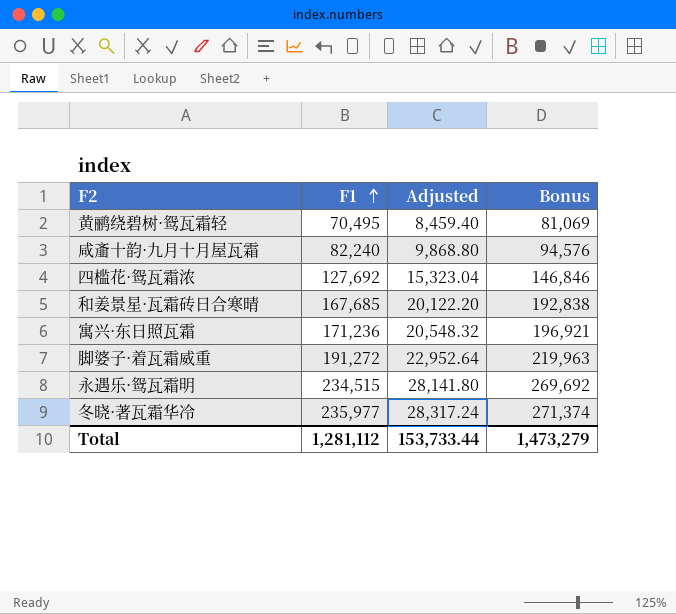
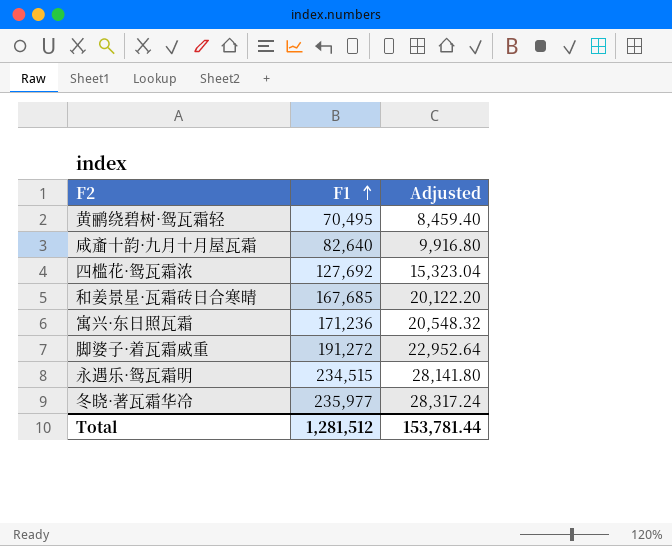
column Bonus | formula: [F1] * 1.15 -> none
咸齑十韵·九月十月屋瓦霜 | F1: 82,240 -> 82,640
咸齑十韵·九月十月屋瓦霜 | Adjusted: 9,868.80 -> 9,916.80
Total | F1: 1,281,112 -> 1,281,512
Total | Adjusted: 153,733.44 -> 153,781.44

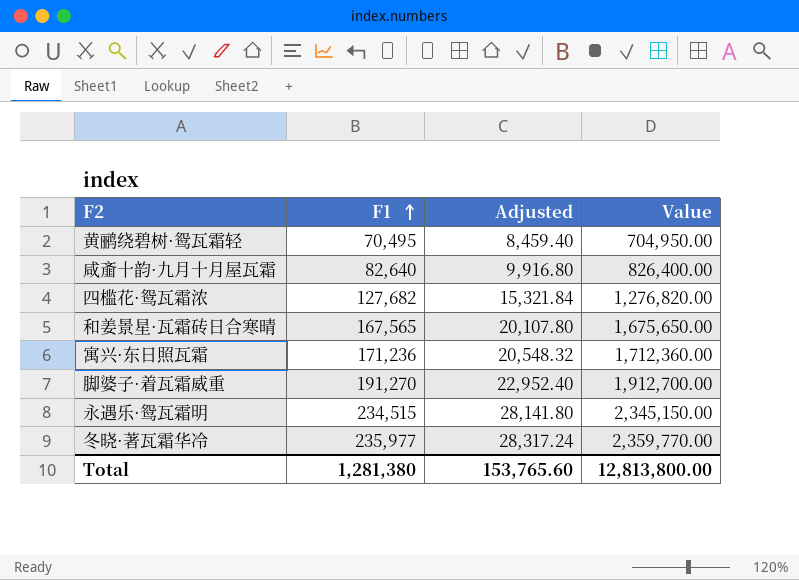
column Value | formula: none -> [F1] * 10
四槛花·鸳瓦霜浓 | F1: 127,692 -> 127,682
四槛花·鸳瓦霜浓 | Adjusted: 15,323.04 -> 15,321.84
和姜景星·瓦霜砖日合寒晴 | F1: 167,685 -> 167,565
和姜景星·瓦霜砖日合寒晴 | Adjusted: 20,122.20 -> 20,107.80
脚婆子·着瓦霜威重 | F1: 191,272 -> 191,270
脚婆子·着瓦霜威重 | Adjusted: 22,952.64 -> 22,952.40
Total | F1: 1,281,512 -> 1,281,380
Total | Adjusted: 153,781.44 -> 153,765.60

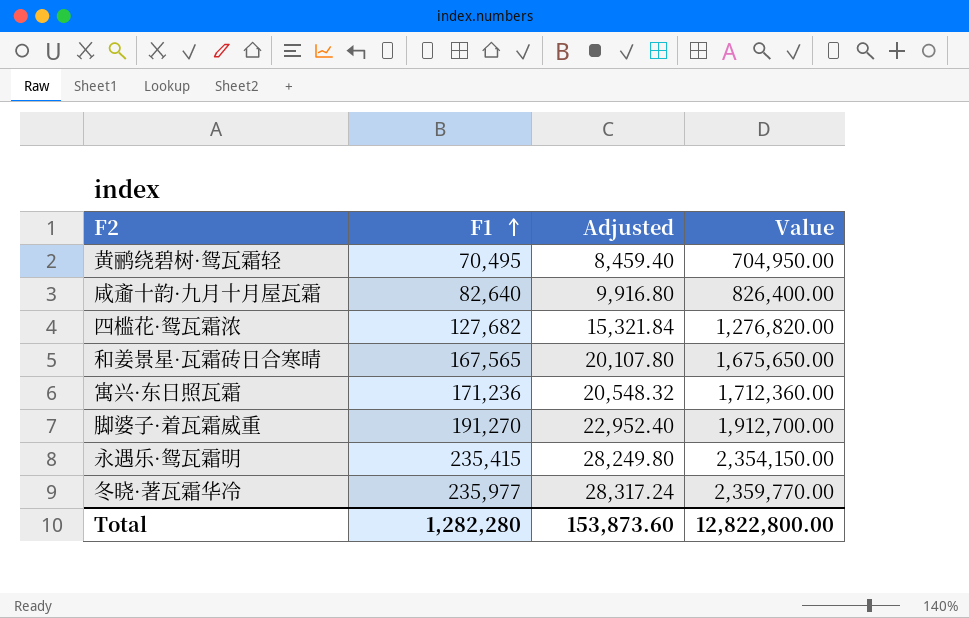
永遇乐·鸳瓦霜明 | F1: 234,515 -> 235,415
永遇乐·鸳瓦霜明 | Adjusted: 28,141.80 -> 28,249.80
永遇乐·鸳瓦霜明 | Value: 2,345,150.00 -> 2,354,150.00
Total | F1: 1,281,380 -> 1,282,280
Total | Adjusted: 153,765.60 -> 153,873.60
Total | Value: 12,813,800.00 -> 12,822,800.00

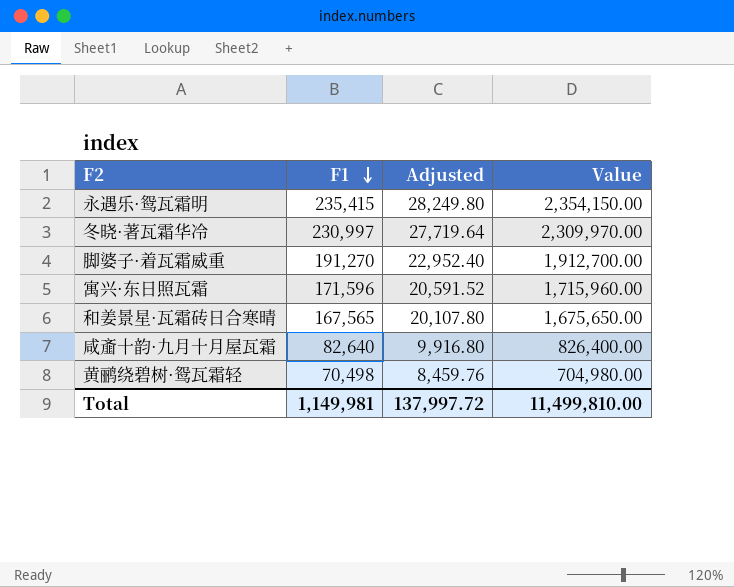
row order: F1 ascending -> F1 descending
row 四槛花·鸳瓦霜浓: 127,682 | 15,321.84 | 1,276,820.00 -> none
冬晓·著瓦霜华冷 | F1: 235,977 -> 230,997
冬晓·著瓦霜华冷 | Adjusted: 28,317.24 -> 27,719.64
冬晓·著瓦霜华冷 | Value: 2,359,770.00 -> 2,309,970.00
寓兴·东日照瓦霜 | F1: 171,236 -> 171,596
寓兴·东日照瓦霜 | Adjusted: 20,548.32 -> 20,591.52
寓兴·东日照瓦霜 | Value: 1,712,360.00 -> 1,715,960.00
黄鹂绕碧树·鸳瓦霜轻 | F1: 70,495 -> 70,498
黄鹂绕碧树·鸳瓦霜轻 | Adjusted: 8,459.40 -> 8,459.76
黄鹂绕碧树·鸳瓦霜轻 | Value: 704,950.00 -> 704,980.00
Total | F1: 1,282,280 -> 1,149,981
Total | Adjusted: 153,873.60 -> 137,997.72
Total | Value: 12,822,800.00 -> 11,499,810.00

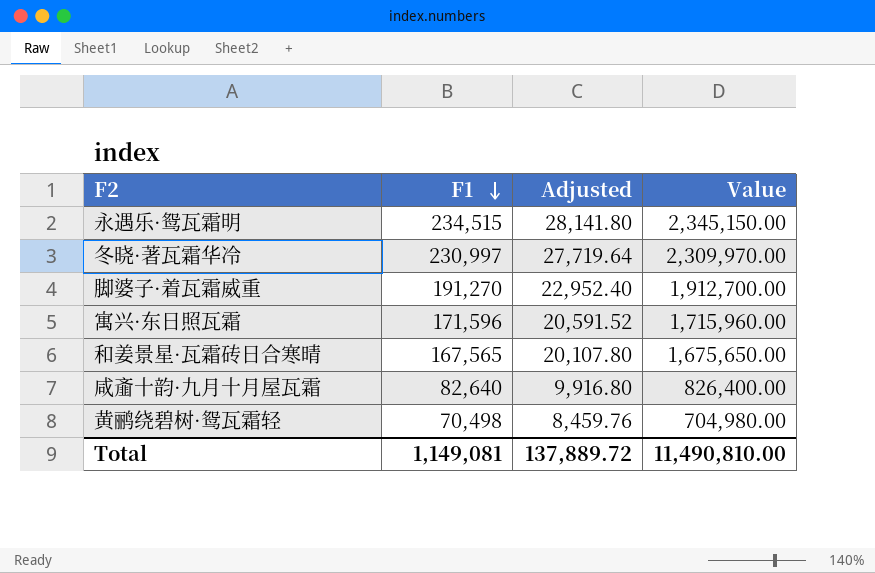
永遇乐·鸳瓦霜明 | F1: 235,415 -> 234,515
永遇乐·鸳瓦霜明 | Adjusted: 28,249.80 -> 28,141.80
永遇乐·鸳瓦霜明 | Value: 2,354,150.00 -> 2,345,150.00
Total | F1: 1,149,981 -> 1,149,081
Total | Adjusted: 137,997.72 -> 137,889.72
Total | Value: 11,499,810.00 -> 11,490,810.00

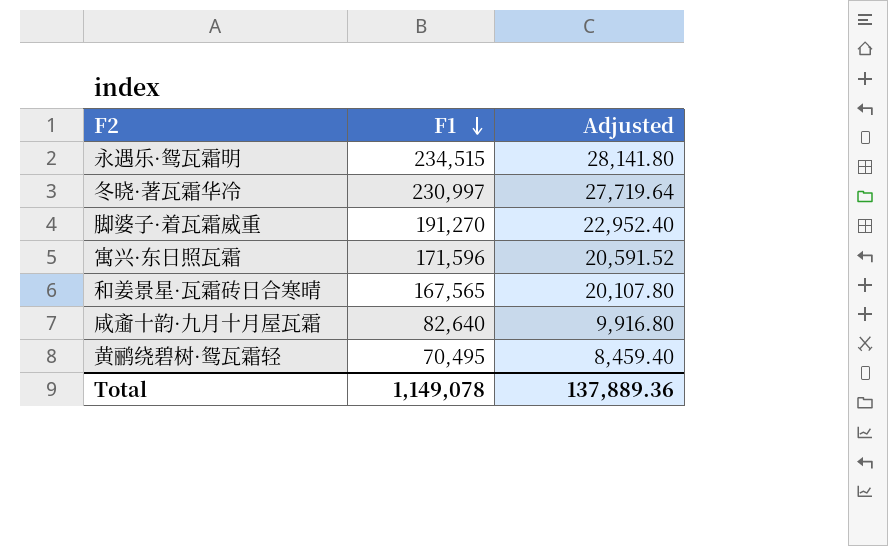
column Value | formula: [F1] * 10 -> none
黄鹂绕碧树·鸳瓦霜轻 | F1: 70,498 -> 70,495
黄鹂绕碧树·鸳瓦霜轻 | Adjusted: 8,459.76 -> 8,459.40
Total | F1: 1,149,081 -> 1,149,078
Total | Adjusted: 137,889.72 -> 137,889.36

